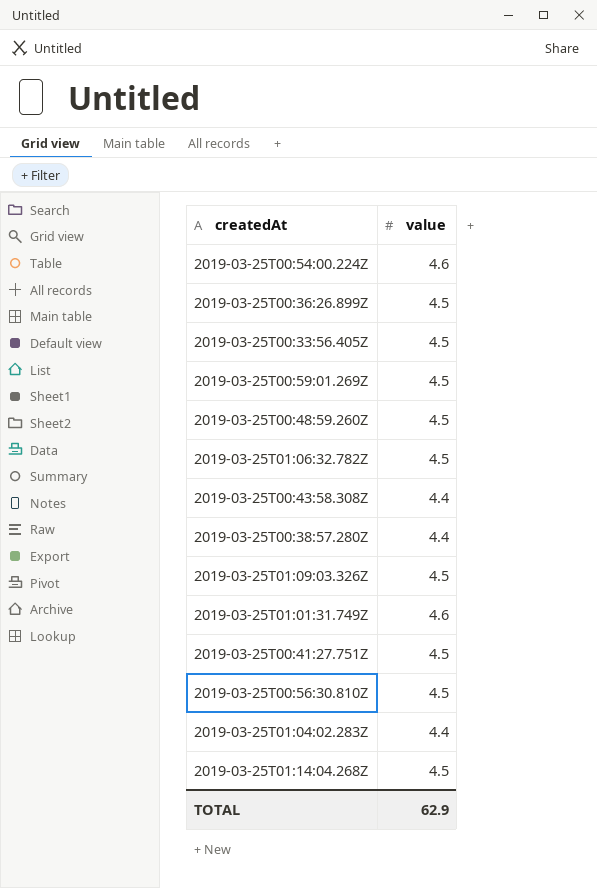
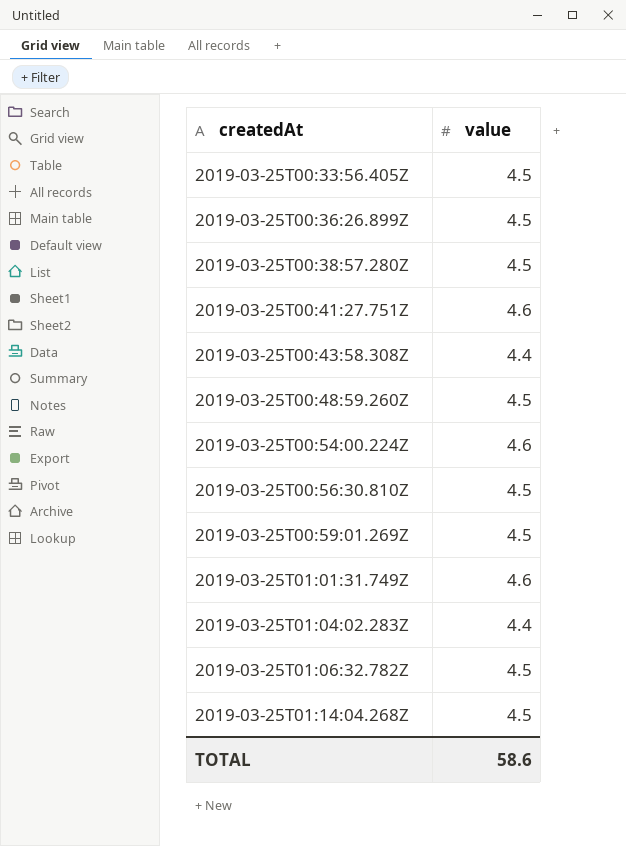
row order: none -> createdAt ascending
row 2019-03-25T01:09:03.326Z: 4.5 -> none
2019-03-25T00:38:57.280Z | value: 4.4 -> 4.5
2019-03-25T00:41:27.751Z | value: 4.5 -> 4.6
TOTAL | value: 62.9 -> 58.6

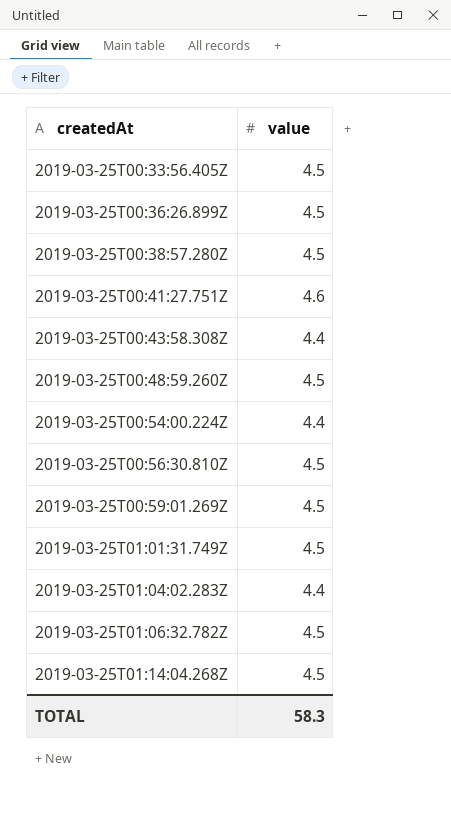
2019-03-25T00:54:00.224Z | value: 4.6 -> 4.4
2019-03-25T01:01:31.749Z | value: 4.6 -> 4.5
TOTAL | value: 58.6 -> 58.3

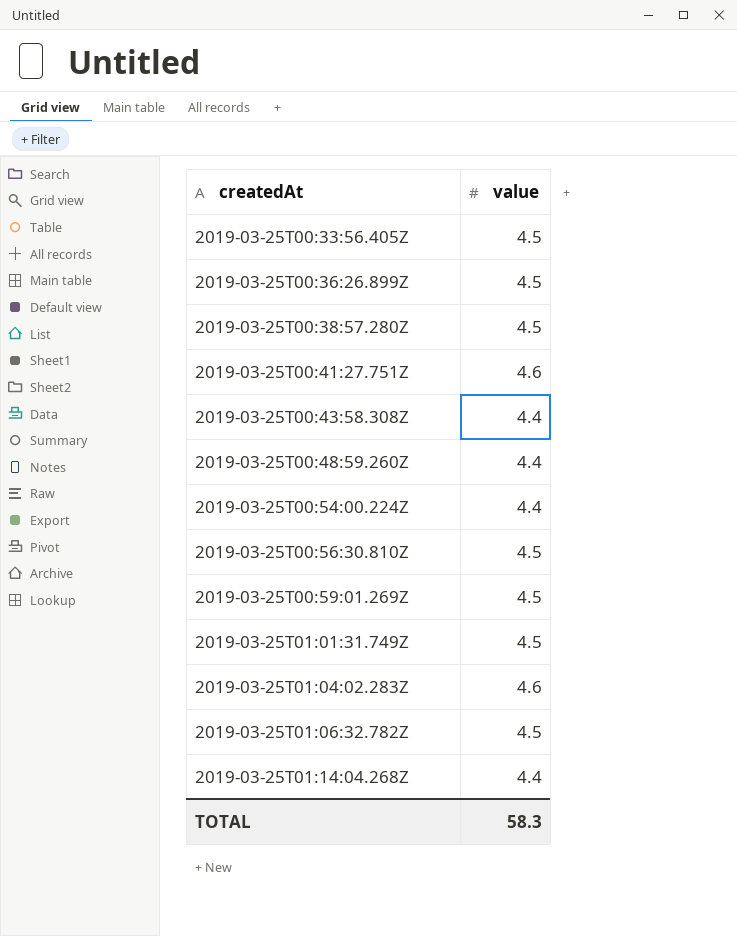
2019-03-25T00:48:59.260Z | value: 4.5 -> 4.4
2019-03-25T01:04:02.283Z | value: 4.4 -> 4.6
2019-03-25T01:14:04.268Z | value: 4.5 -> 4.4

